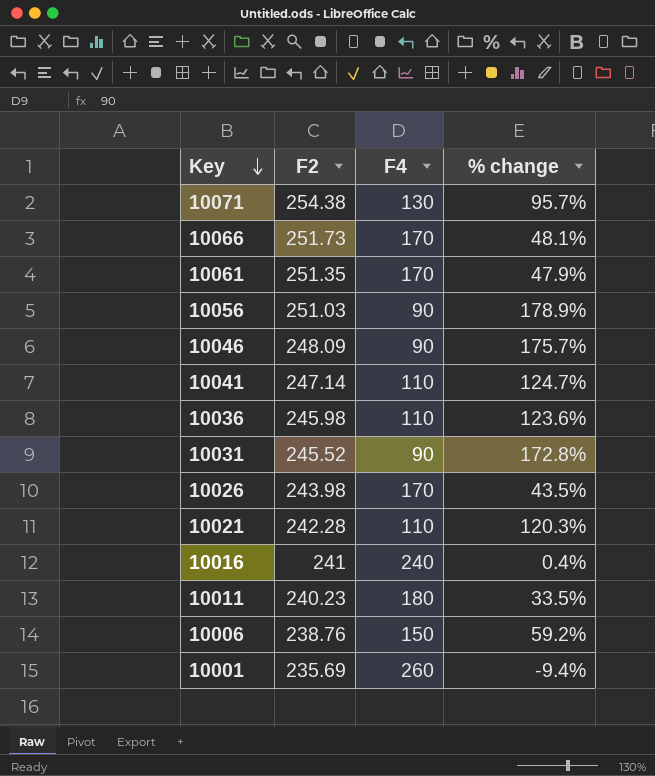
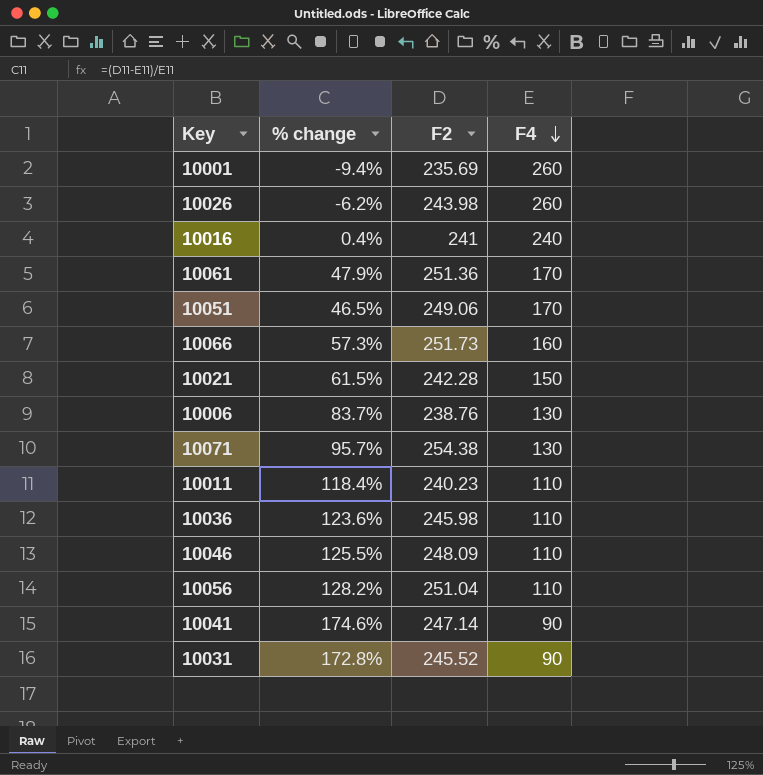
row order: Key descending -> F4 descending
column % change | position: 4 -> 2
10026 | % change: 43.5% -> -6.2%
10026 | F4: 170 -> 260
10061 | F2: 251.35 -> 251.36
row 10051: none -> 46.5% | 249.06 | 170
10066 | % change: 48.1% -> 57.3%
10066 | F4: 170 -> 160
10021 | % change: 120.3% -> 61.5%
10021 | F4: 110 -> 150
10006 | % change: 59.2% -> 83.7%
10006 | F4: 150 -> 130
10011 | % change: 33.5% -> 118.4%
10011 | F4: 180 -> 110
10046 | % change: 175.7% -> 125.5%
10046 | F4: 90 -> 110
10056 | % change: 178.9% -> 128.2%
10056 | F2: 251.03 -> 251.04
10056 | F4: 90 -> 110
10041 | % change: 124.7% -> 174.6%
10041 | F4: 110 -> 90

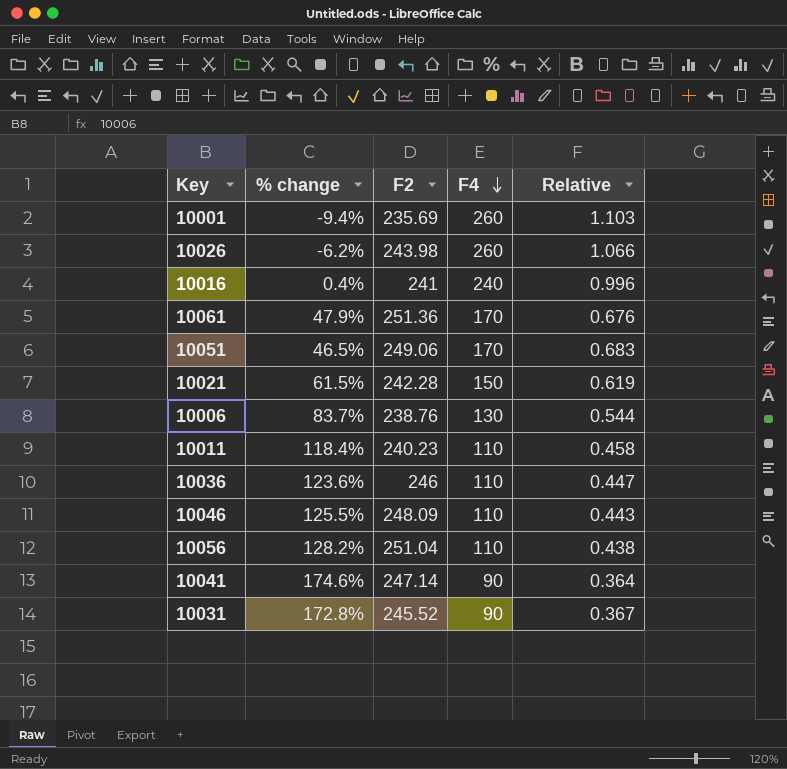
column Relative | formula: none -> [F4] / [F2]
row 10066: 57.3% | 251.73 | 160 -> none
row 10071: 95.7% | 254.38 | 130 -> none
10036 | F2: 245.98 -> 246

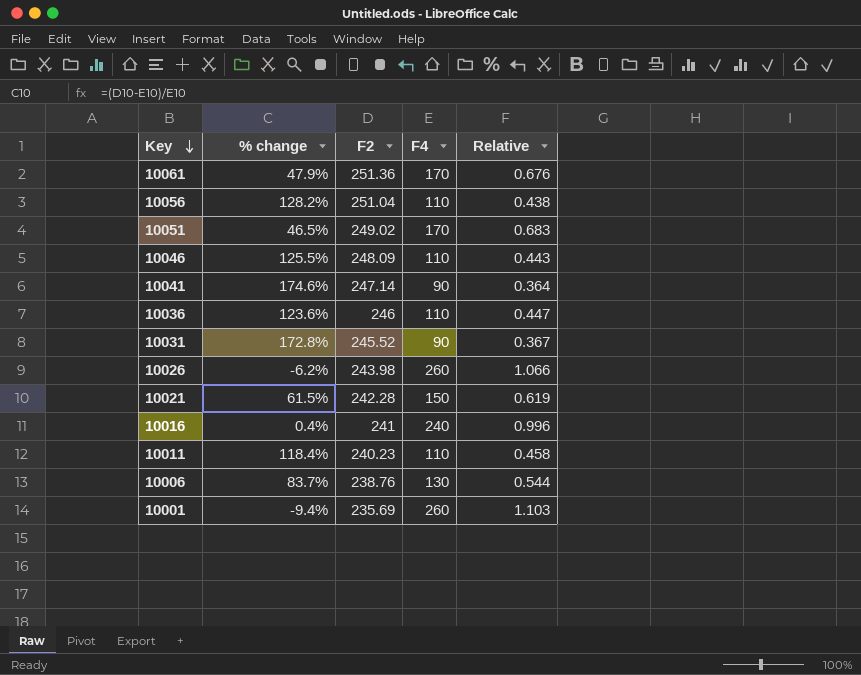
row order: F4 descending -> Key descending
10051 | F2: 249.06 -> 249.02

